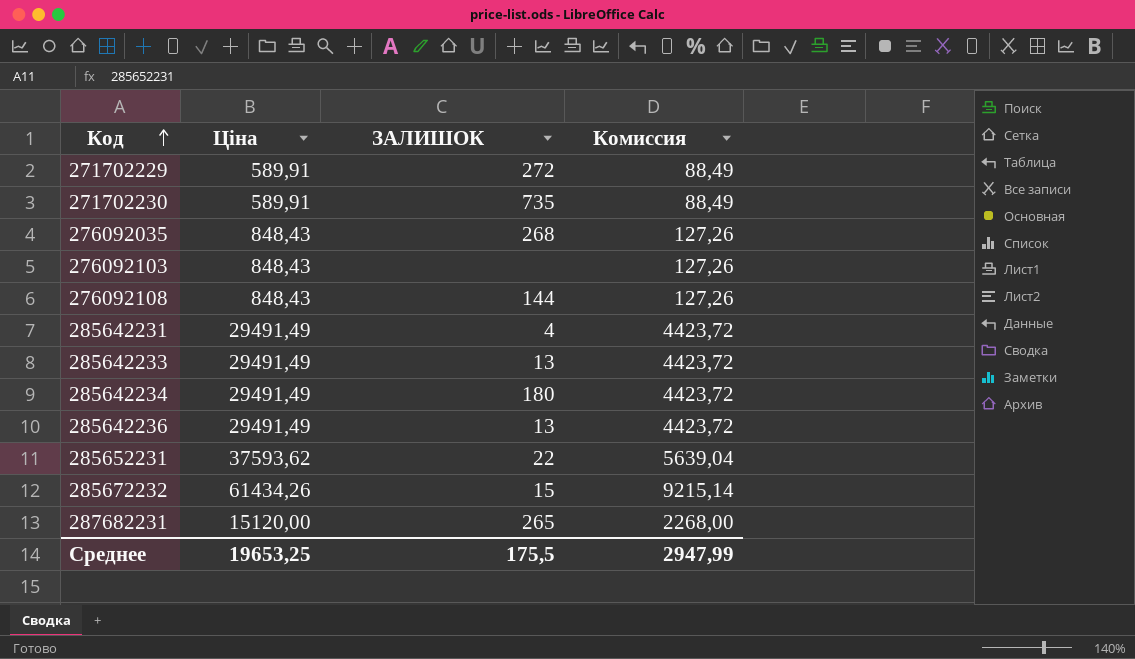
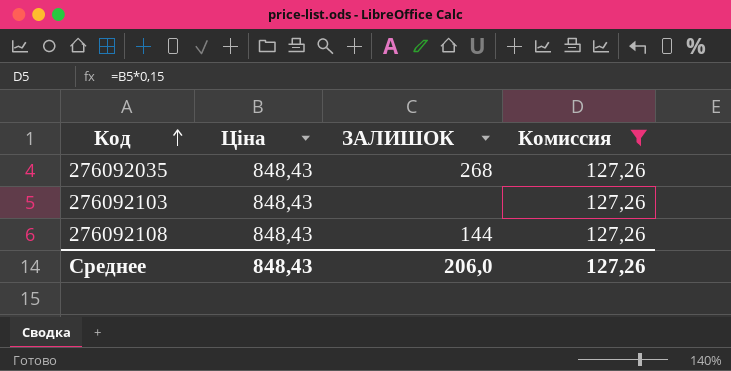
filter: none -> Комиссия = 127,26
Среднее | Ціна: 19653,25 -> 848,43
Среднее | ЗАЛИШОК: 175,5 -> 206,0
Среднее | Комиссия: 2947,99 -> 127,26

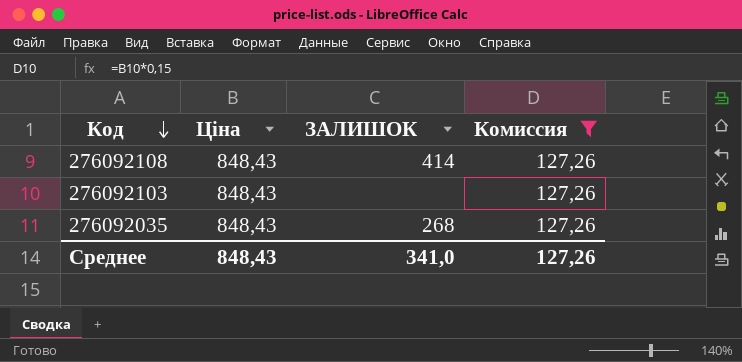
row order: Код ascending -> Код descending
276092108 | ЗАЛИШОК: 144 -> 414
Среднее | ЗАЛИШОК: 206,0 -> 341,0

